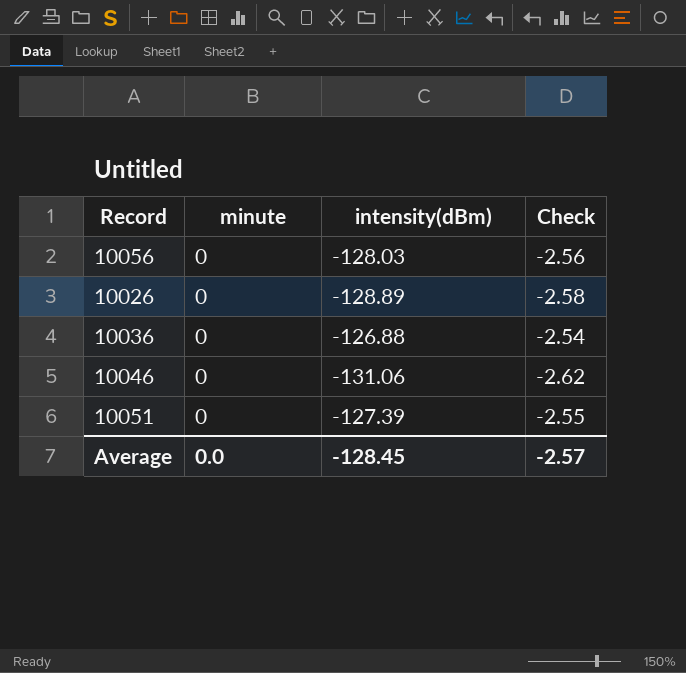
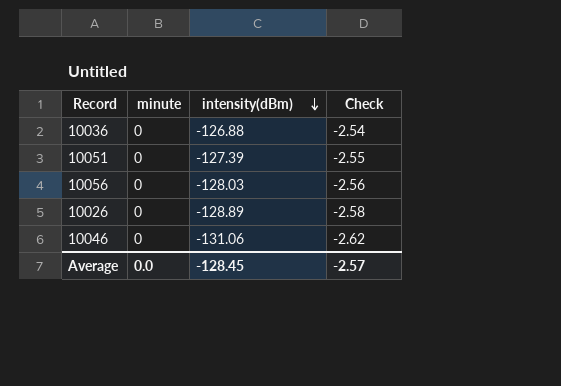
row order: none -> intensity(dBm) descending

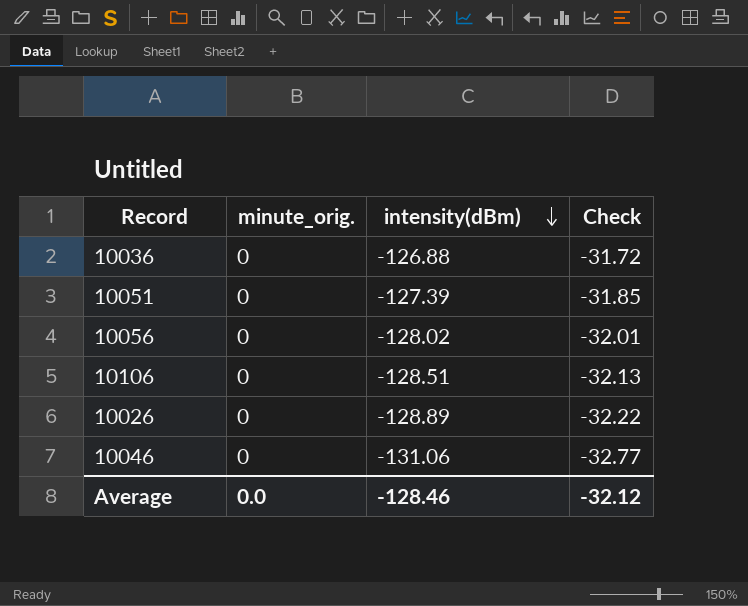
column name: minute -> minute_orig.
column Check | formula: [intensity(dBm)] * 0.02 -> [intensity(dBm)] * 0.25
10056 | intensity(dBm): -128.03 -> -128.02
row 10106: none -> 0 | -128.51 | -32.13
Average | intensity(dBm): -128.45 -> -128.46
Average | Check: -2.57 -> -32.12

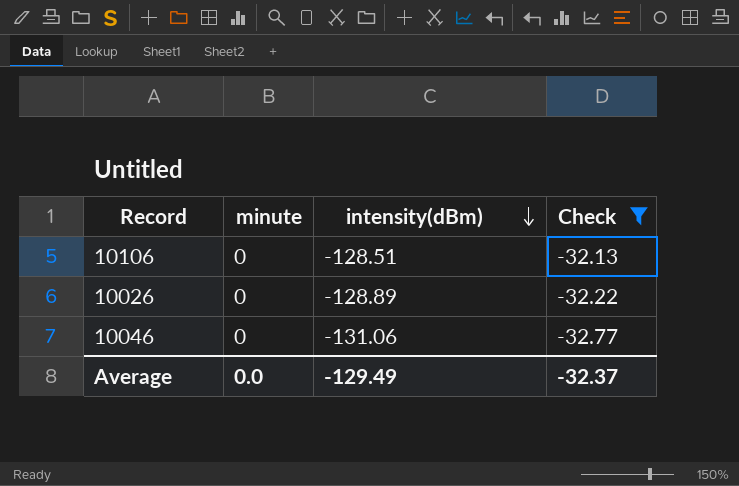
filter: none -> Check <= -32.13
column name: minute_orig. -> minute
Average | intensity(dBm): -128.46 -> -129.49
Average | Check: -32.12 -> -32.37

